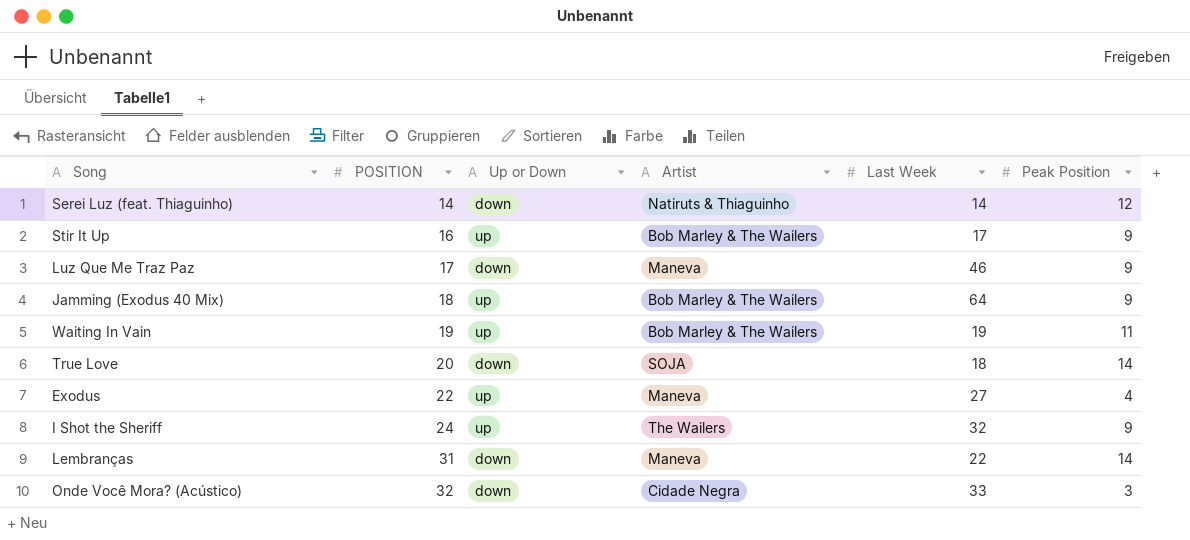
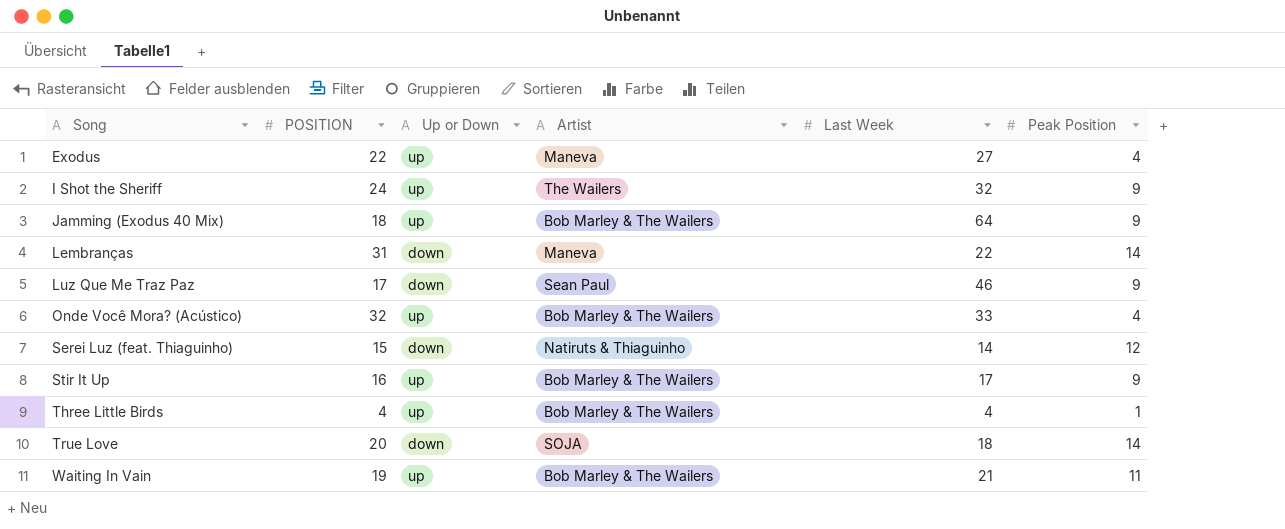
row order: POSITION ascending -> Song ascending
Luz Que Me Traz Paz | Artist: Maneva -> Sean Paul
Onde Você Mora? (Acústico) | Up or Down: down -> up
Onde Você Mora? (Acústico) | Artist: Cidade Negra -> Bob Marley & The Wailers
Onde Você Mora? (Acústico) | Peak Position: 3 -> 4
Serei Luz (feat. Thiaguinho) | POSITION: 14 -> 15
row Three Little Birds: none -> 4 | up | Bob Marley & The Wailers | 4 | 1
Waiting In Vain | Last Week: 19 -> 21

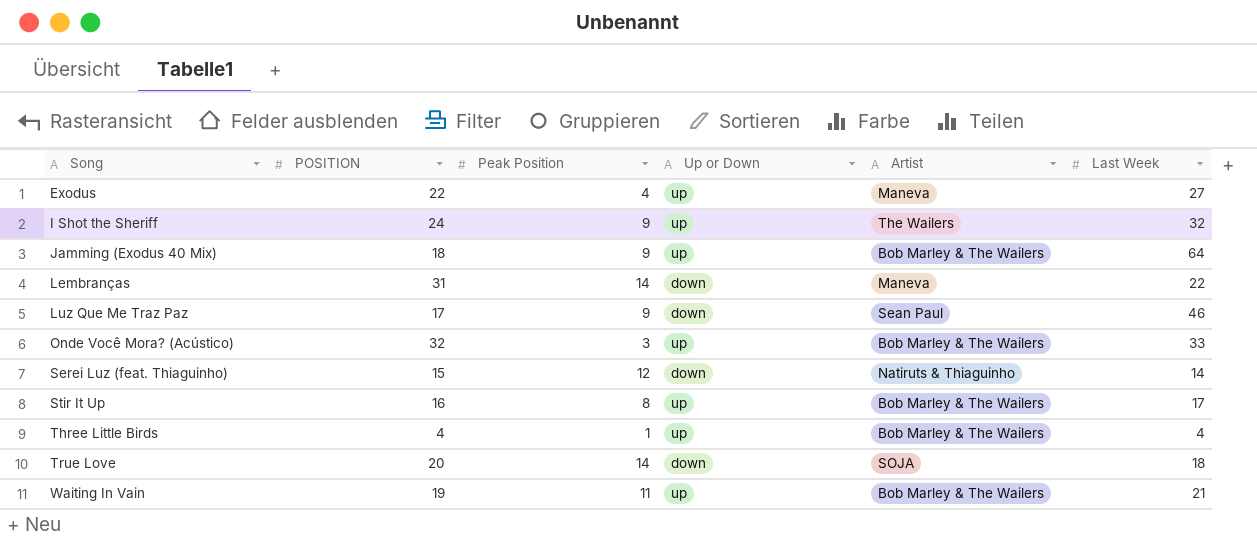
column Peak Position | position: 6 -> 3
Onde Você Mora? (Acústico) | Peak Position: 4 -> 3
Stir It Up | Peak Position: 9 -> 8

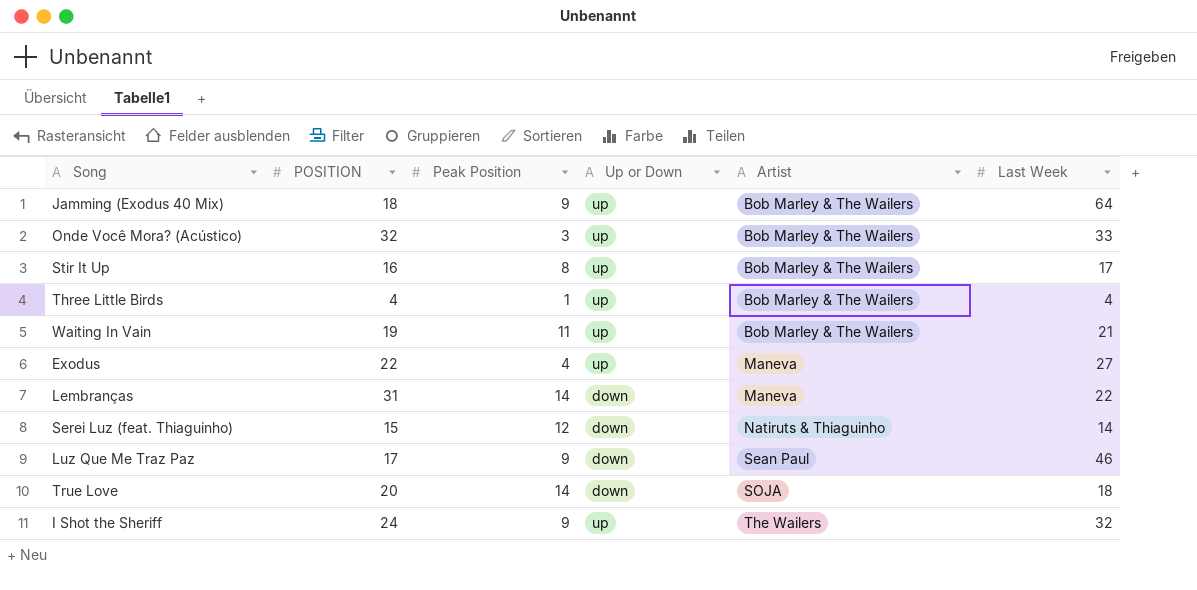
row order: Song ascending -> Artist ascending

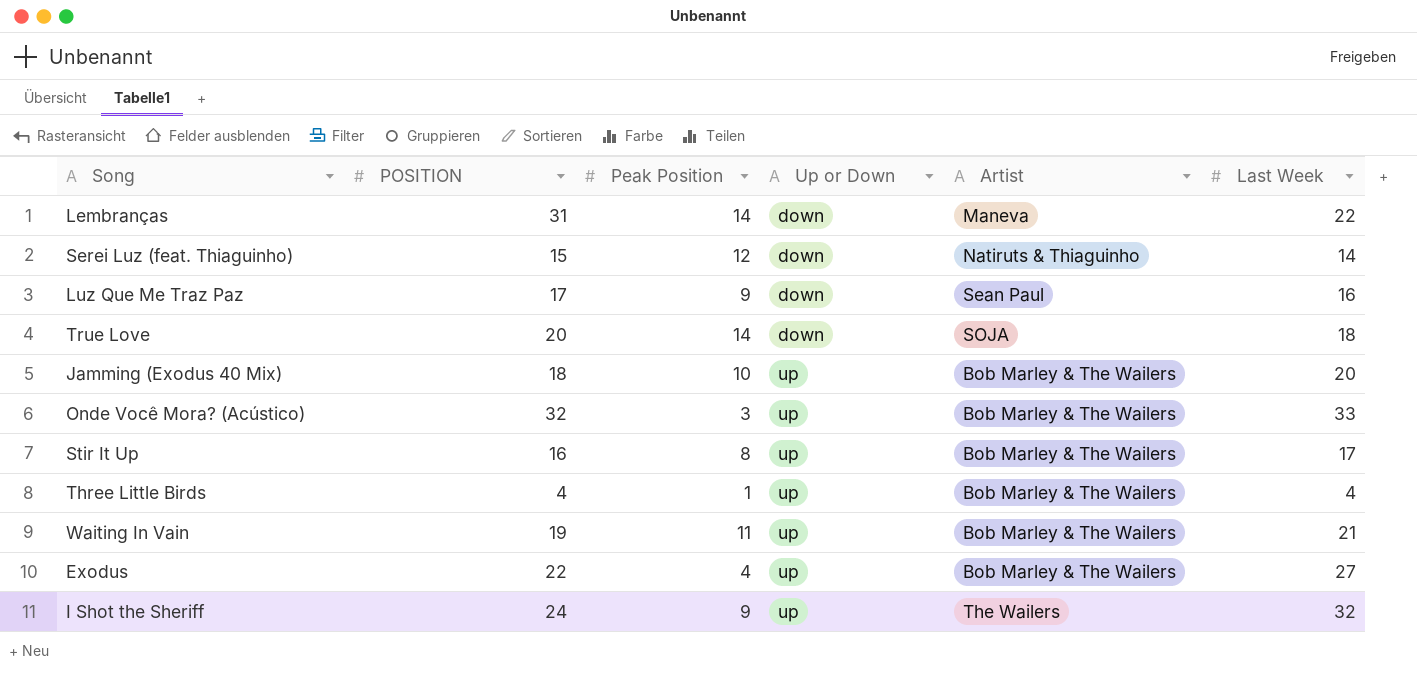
row order: Artist ascending -> Up or Down ascending
Luz Que Me Traz Paz | Last Week: 46 -> 16
Jamming (Exodus 40 Mix) | Peak Position: 9 -> 10
Jamming (Exodus 40 Mix) | Last Week: 64 -> 20
Exodus | Artist: Maneva -> Bob Marley & The Wailers

